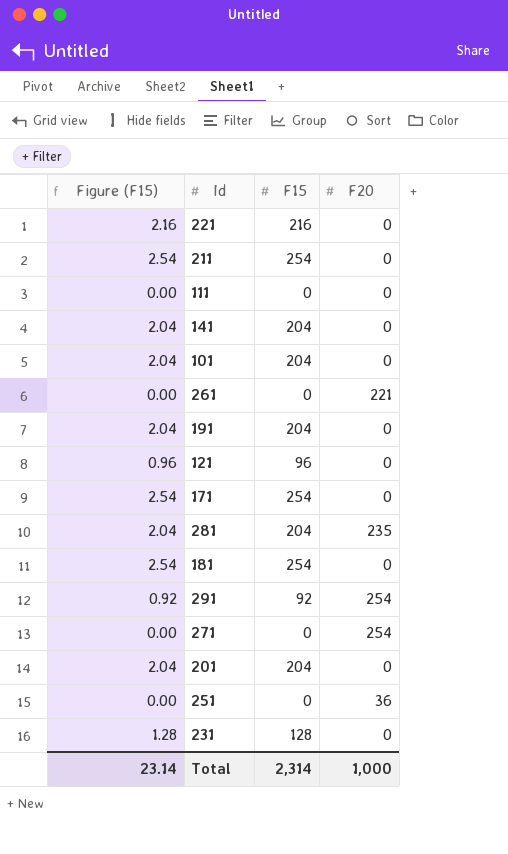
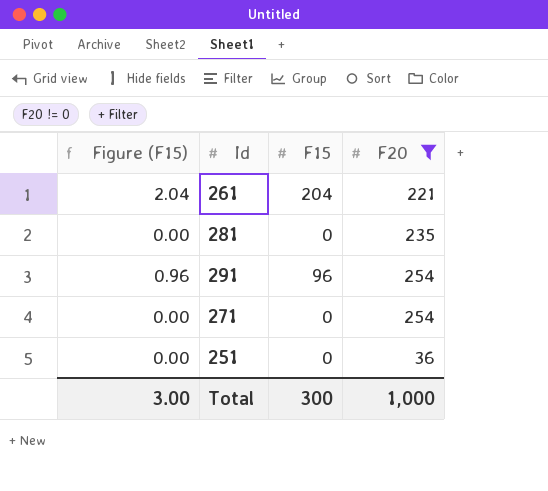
filter: none -> F20 != 0
261 | Figure (F15): 0.00 -> 2.04
261 | F15: 0 -> 204
281 | Figure (F15): 2.04 -> 0.00
281 | F15: 204 -> 0
291 | Figure (F15): 0.92 -> 0.96
291 | F15: 92 -> 96
Total | Figure (F15): 23.14 -> 3.00
Total | F15: 2,314 -> 300

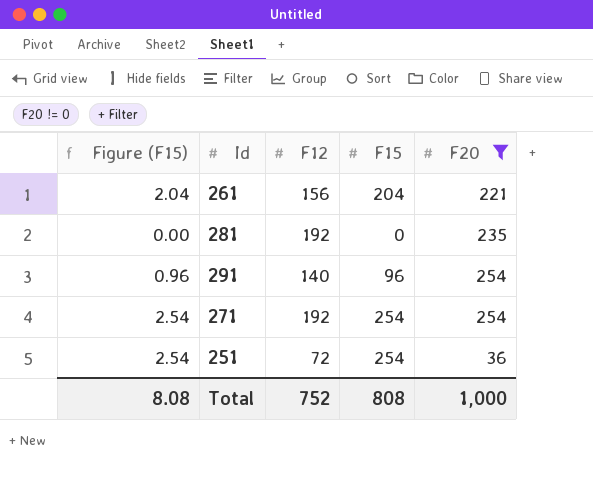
column F12 | position: none -> 3
271 | Figure (F15): 0.00 -> 2.54
271 | F15: 0 -> 254
251 | Figure (F15): 0.00 -> 2.54
251 | F15: 0 -> 254
Total | Figure (F15): 3.00 -> 8.08
Total | F15: 300 -> 808

